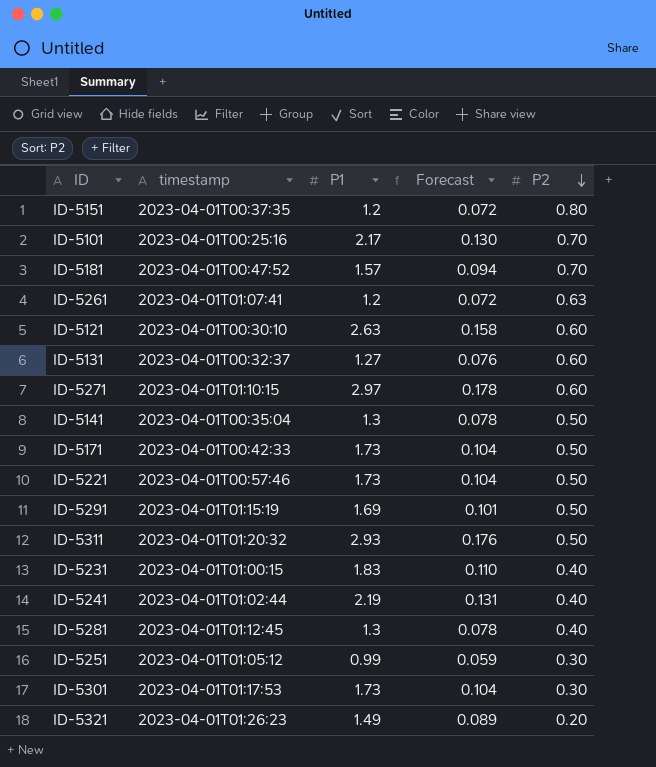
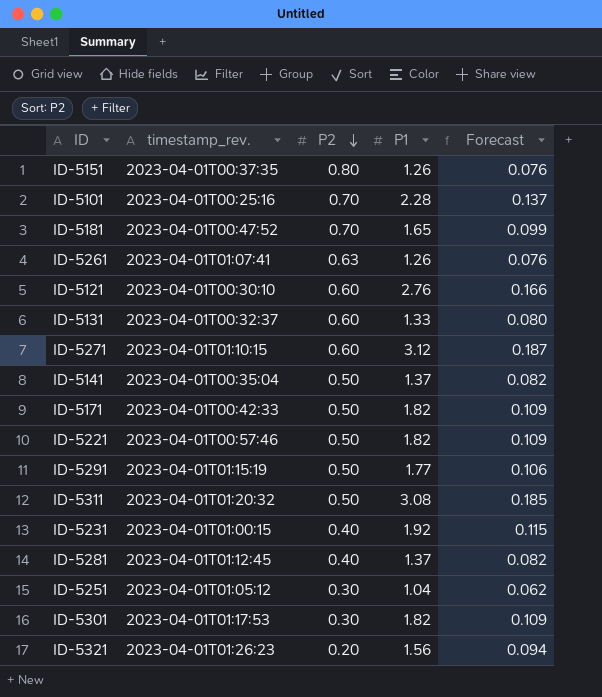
column name: timestamp -> timestamp_rev.
column P2 | position: 5 -> 3
row ID-5241: 2023-04-01T01:02:44 | 2.19 | 0.131 | 0.40 -> none
ID-5151 | P1: 1.2 -> 1.26
ID-5151 | Forecast: 0.072 -> 0.076
ID-5101 | P1: 2.17 -> 2.28
ID-5101 | Forecast: 0.130 -> 0.137
ID-5181 | P1: 1.57 -> 1.65
ID-5181 | Forecast: 0.094 -> 0.099
ID-5261 | P1: 1.2 -> 1.26
ID-5261 | Forecast: 0.072 -> 0.076
ID-5121 | P1: 2.63 -> 2.76
ID-5121 | Forecast: 0.158 -> 0.166
ID-5131 | P1: 1.27 -> 1.33
ID-5131 | Forecast: 0.076 -> 0.080
ID-5271 | P1: 2.97 -> 3.12
ID-5271 | Forecast: 0.178 -> 0.187
ID-5141 | P1: 1.3 -> 1.37
ID-5141 | Forecast: 0.078 -> 0.082
ID-5171 | P1: 1.73 -> 1.82
ID-5171 | Forecast: 0.104 -> 0.109
ID-5221 | P1: 1.73 -> 1.82
ID-5221 | Forecast: 0.104 -> 0.109
ID-5291 | P1: 1.69 -> 1.77
ID-5291 | Forecast: 0.101 -> 0.106
ID-5311 | P1: 2.93 -> 3.08
ID-5311 | Forecast: 0.176 -> 0.185
ID-5231 | P1: 1.83 -> 1.92
ID-5231 | Forecast: 0.110 -> 0.115
ID-5281 | P1: 1.3 -> 1.37
ID-5281 | Forecast: 0.078 -> 0.082
ID-5251 | P1: 0.99 -> 1.04
ID-5251 | Forecast: 0.059 -> 0.062
ID-5301 | P1: 1.73 -> 1.82
ID-5301 | Forecast: 0.104 -> 0.109
ID-5321 | P1: 1.49 -> 1.56
ID-5321 | Forecast: 0.089 -> 0.094

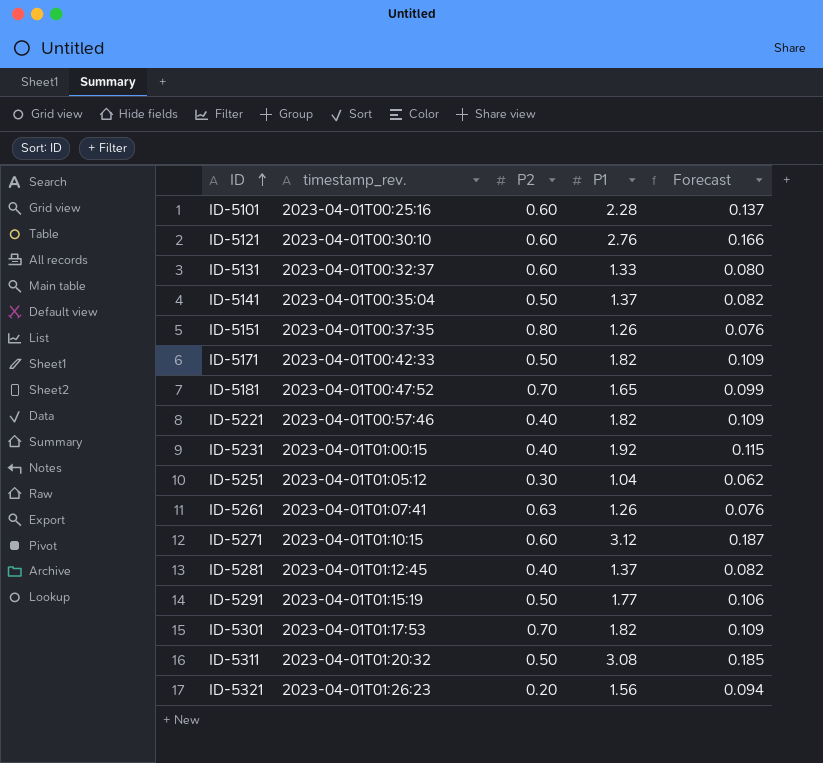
row order: P2 descending -> ID ascending
ID-5101 | P2: 0.70 -> 0.60
ID-5221 | P2: 0.50 -> 0.40
ID-5301 | P2: 0.30 -> 0.70

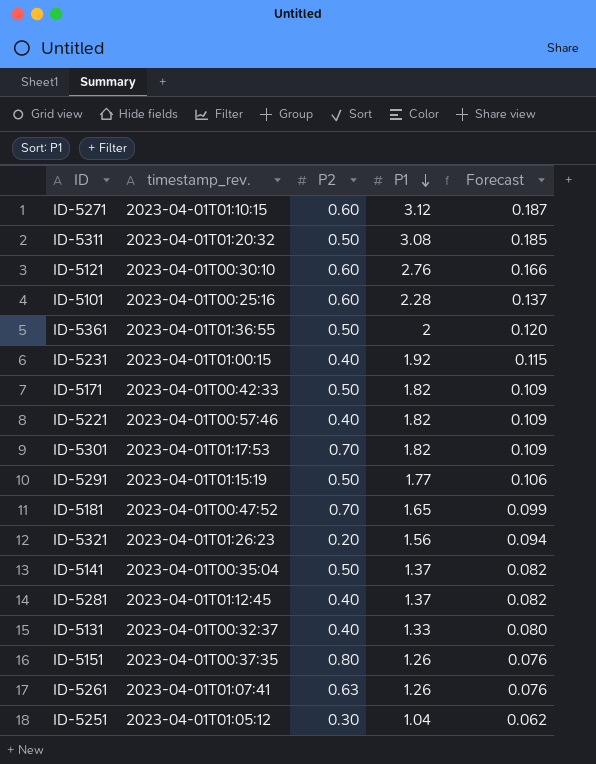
row order: ID ascending -> P1 descending
row ID-5361: none -> 2023-04-01T01:36:55 | 0.50 | 2 | 0.120
ID-5131 | P2: 0.60 -> 0.40

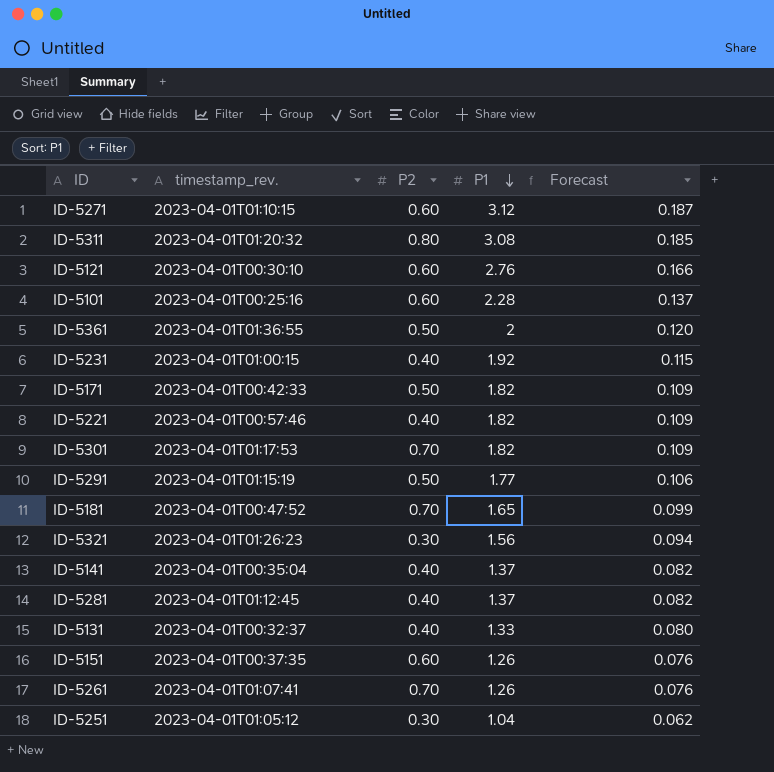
ID-5311 | P2: 0.50 -> 0.80
ID-5321 | P2: 0.20 -> 0.30
ID-5141 | P2: 0.50 -> 0.40
ID-5151 | P2: 0.80 -> 0.60
ID-5261 | P2: 0.63 -> 0.70

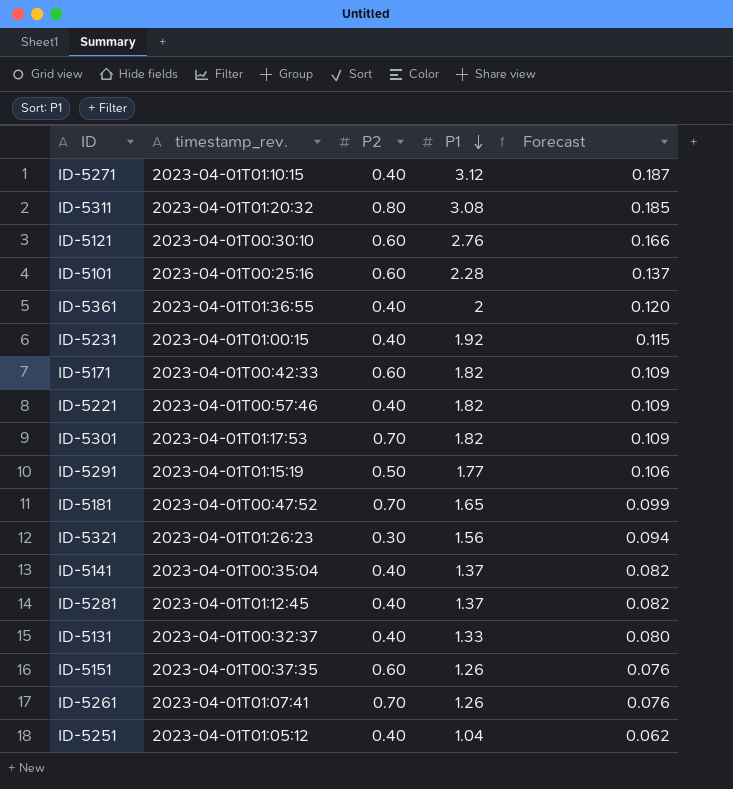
ID-5271 | P2: 0.60 -> 0.40
ID-5361 | P2: 0.50 -> 0.40
ID-5171 | P2: 0.50 -> 0.60
ID-5251 | P2: 0.30 -> 0.40

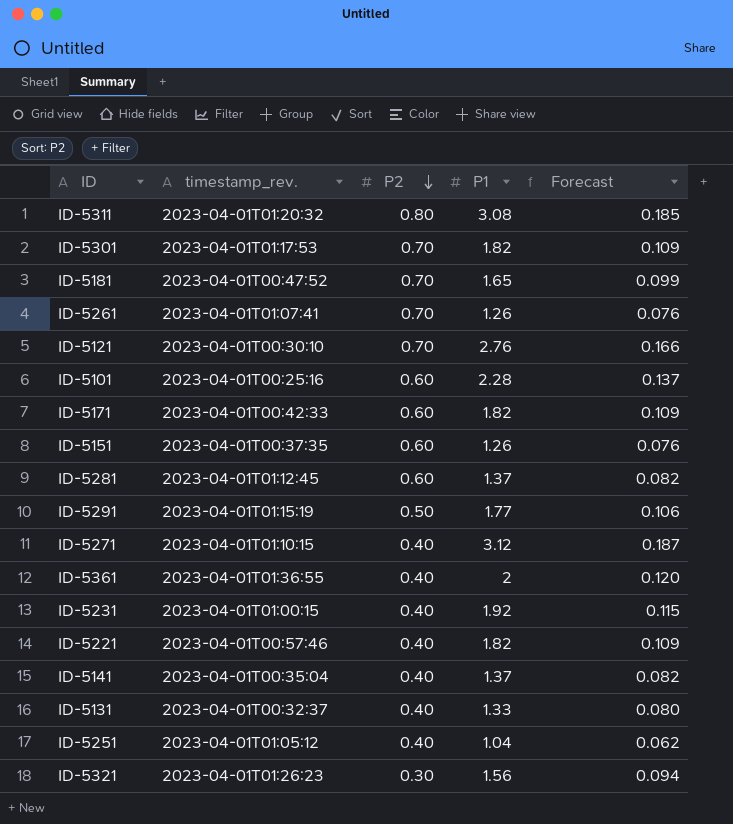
row order: P1 descending -> P2 descending
ID-5121 | P2: 0.60 -> 0.70
ID-5281 | P2: 0.40 -> 0.60

